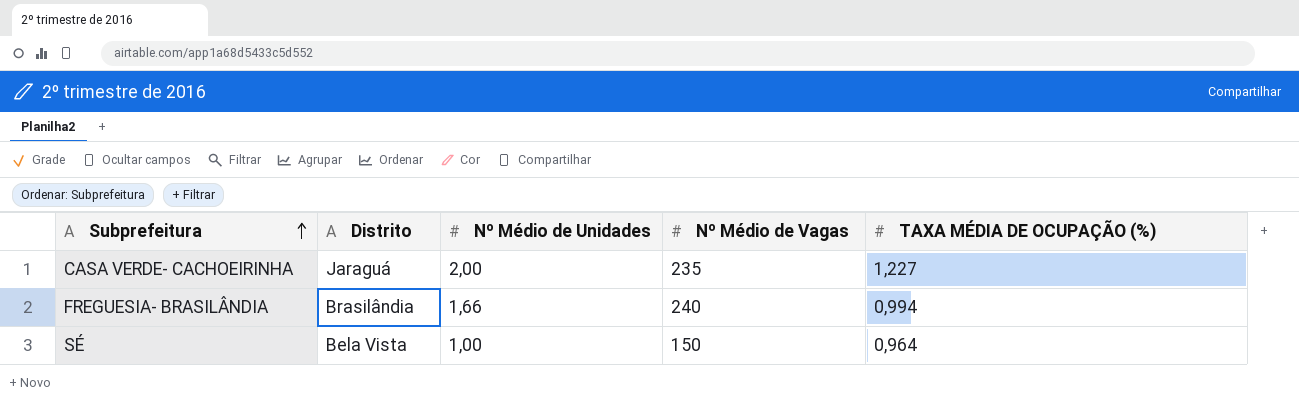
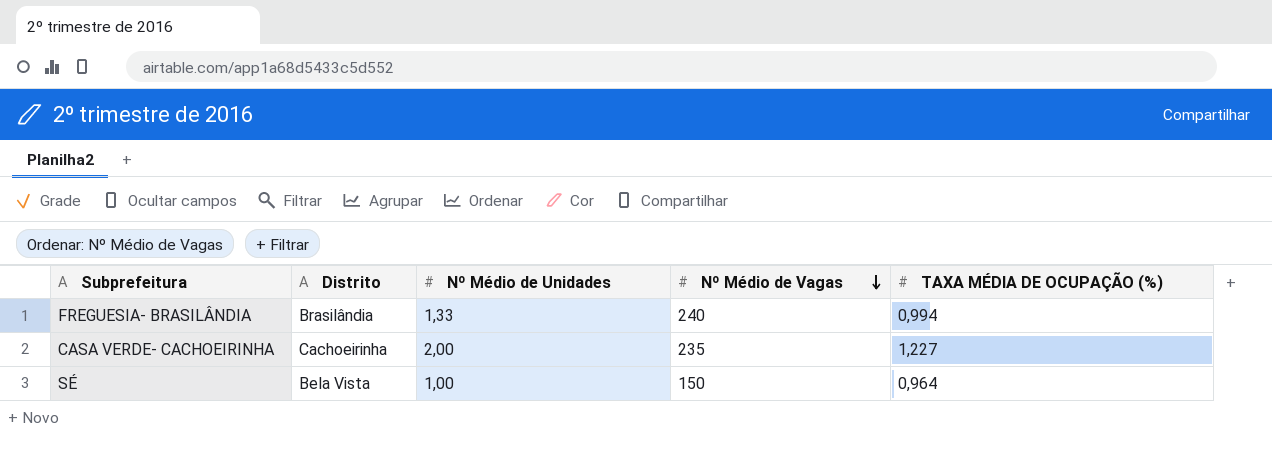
row order: Subprefeitura ascending -> Nº Médio de Vagas descending
FREGUESIA- BRASILÂNDIA | Nº Médio de Unidades: 1,66 -> 1,33
CASA VERDE- CACHOEIRINHA | Distrito: Jaraguá -> Cachoeirinha

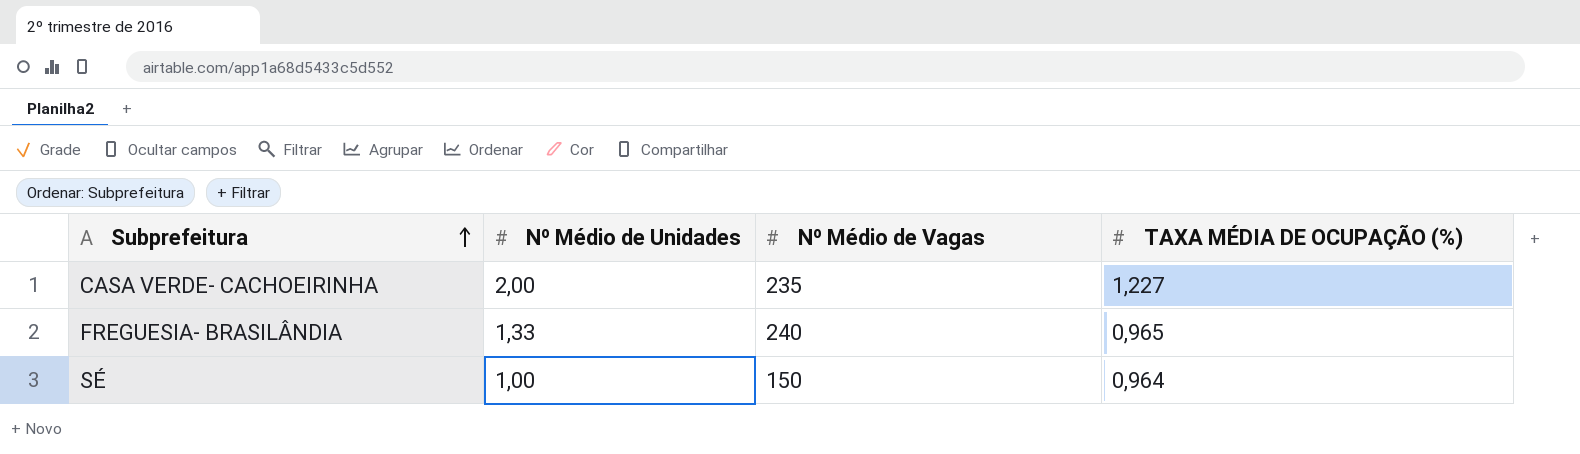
row order: Nº Médio de Vagas descending -> Subprefeitura ascending
column Distrito | position: 2 -> none
FREGUESIA- BRASILÂNDIA | TAXA MÉDIA DE OCUPAÇÃO (%): 0,994 -> 0,965

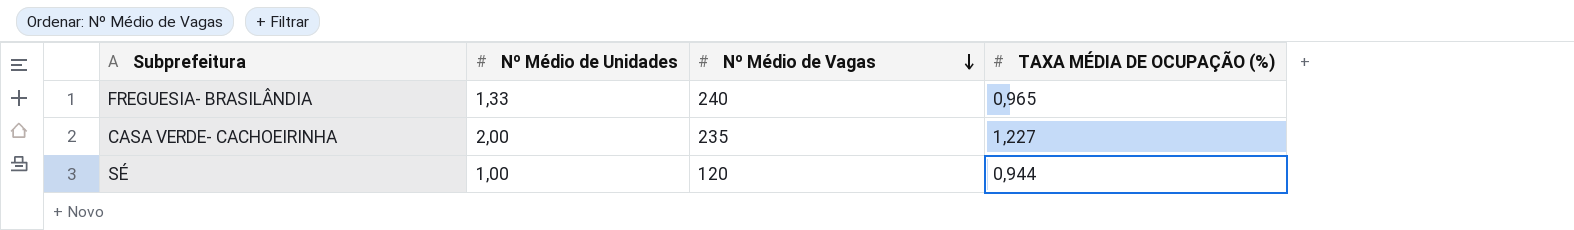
row order: Subprefeitura ascending -> Nº Médio de Vagas descending
SÉ | Nº Médio de Vagas: 150 -> 120
SÉ | TAXA MÉDIA DE OCUPAÇÃO (%): 0,964 -> 0,944

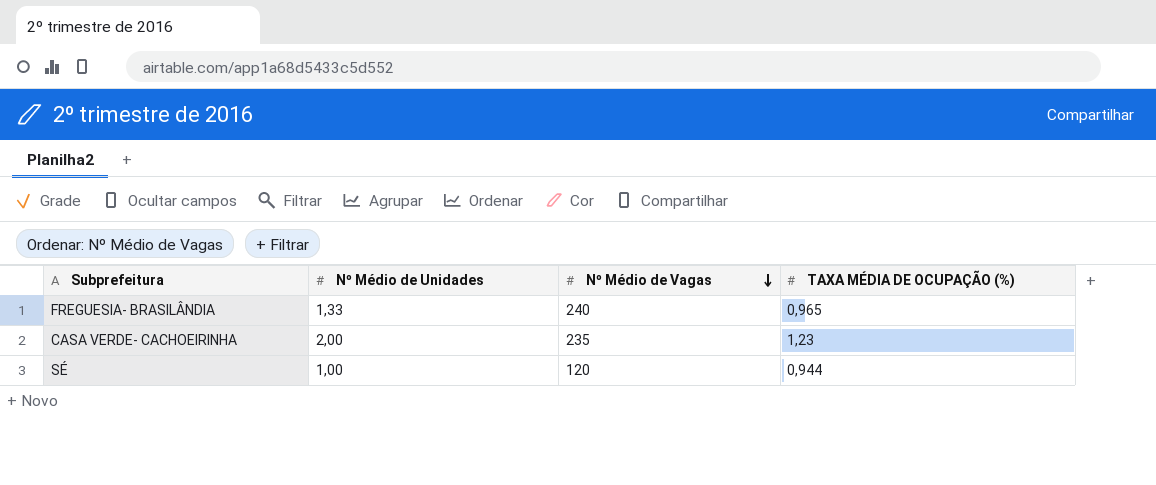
CASA VERDE- CACHOEIRINHA | TAXA MÉDIA DE OCUPAÇÃO (%): 1,227 -> 1,23

